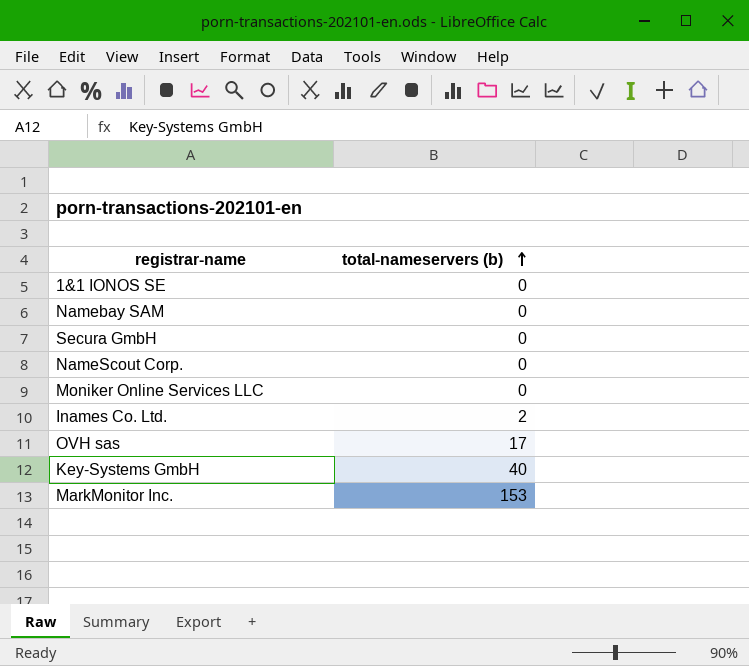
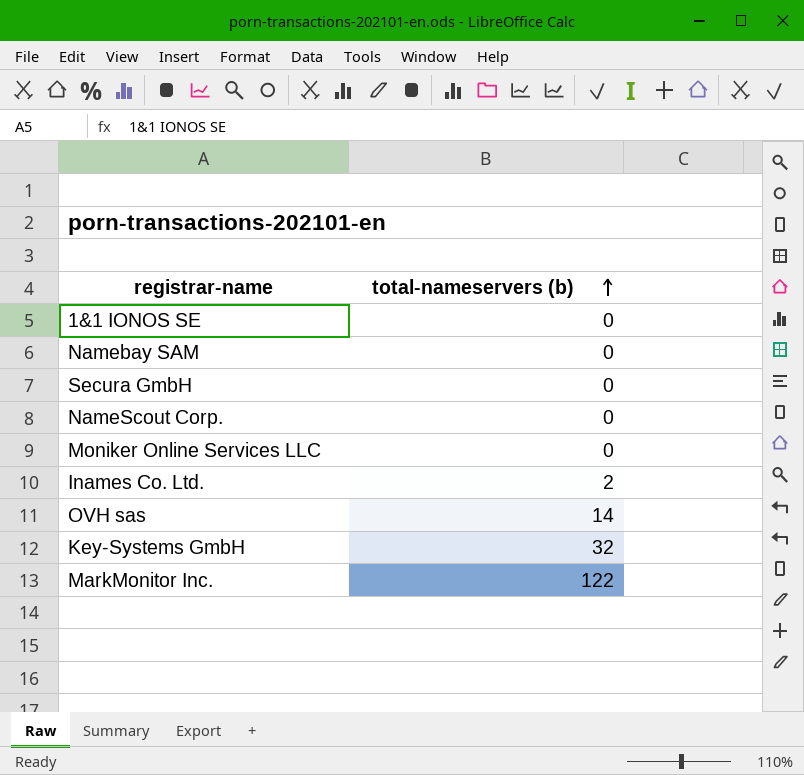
OVH sas | total-nameservers (b): 17 -> 14
Key-Systems GmbH | total-nameservers (b): 40 -> 32
MarkMonitor Inc. | total-nameservers (b): 153 -> 122

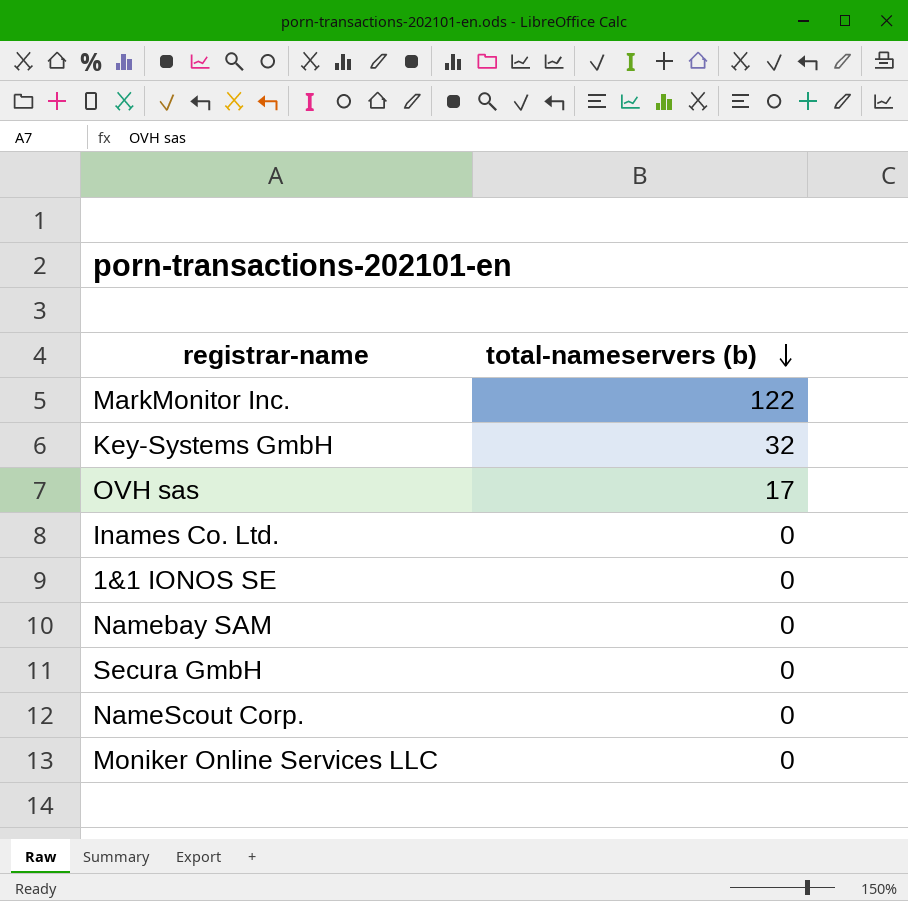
row order: total-nameservers (b) ascending -> total-nameservers (b) descending
OVH sas | total-nameservers (b): 14 -> 17
Inames Co. Ltd. | total-nameservers (b): 2 -> 0

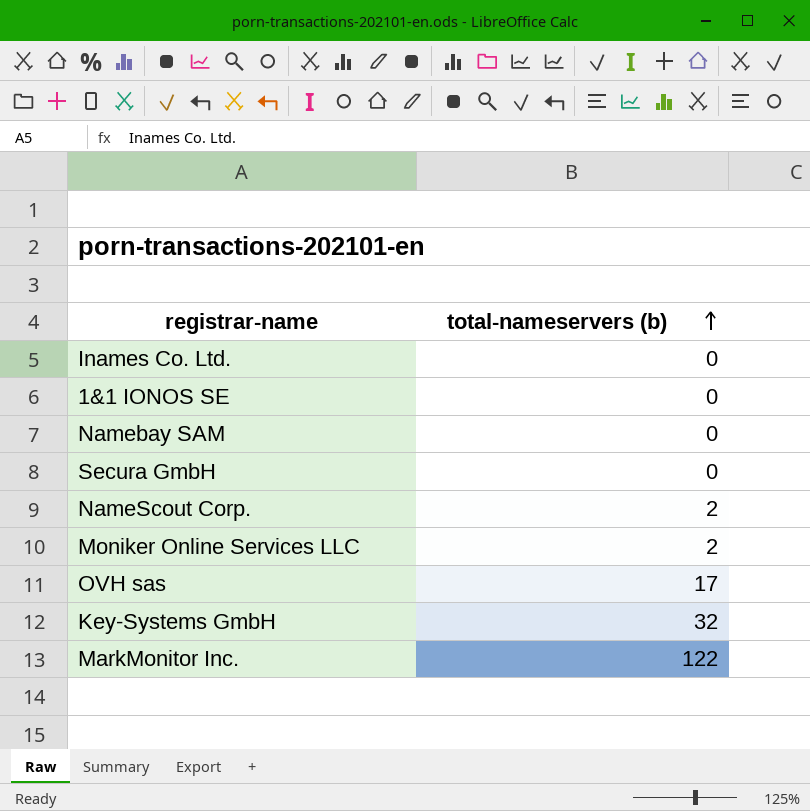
row order: total-nameservers (b) descending -> total-nameservers (b) ascending
NameScout Corp. | total-nameservers (b): 0 -> 2
Moniker Online Services LLC | total-nameservers (b): 0 -> 2

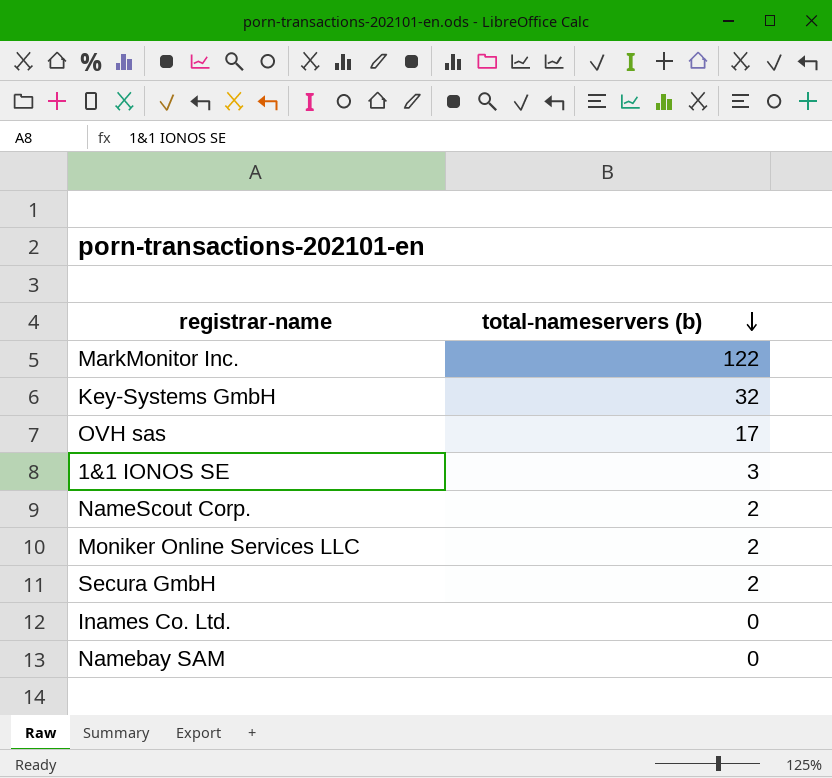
row order: total-nameservers (b) ascending -> total-nameservers (b) descending
1&1 IONOS SE | total-nameservers (b): 0 -> 3
Secura GmbH | total-nameservers (b): 0 -> 2

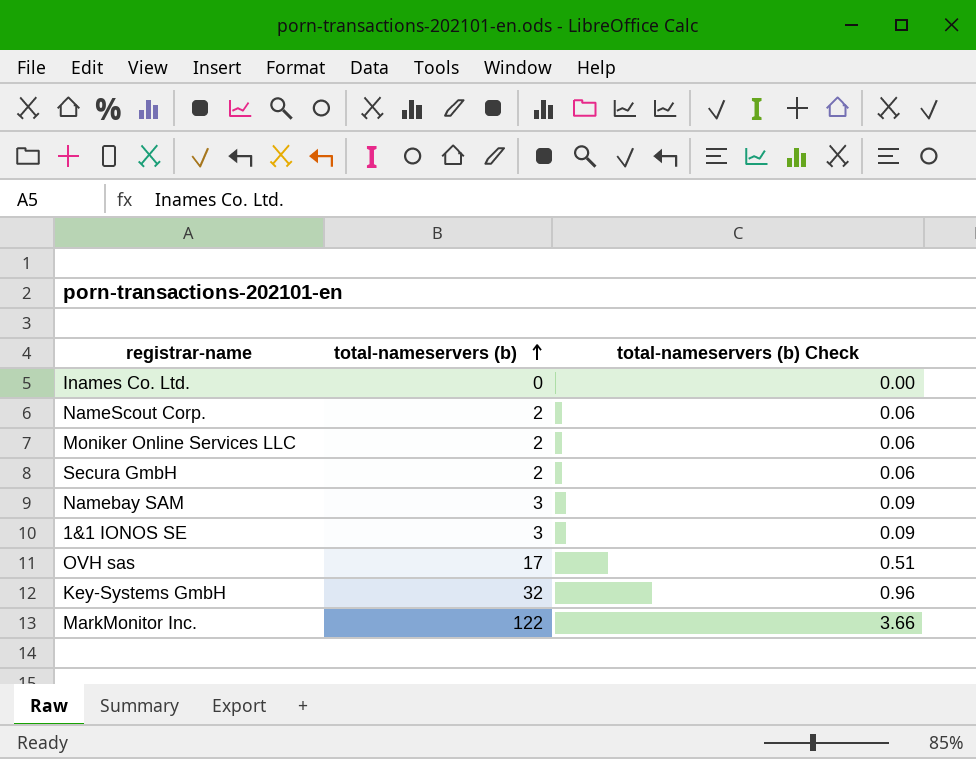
row order: total-nameservers (b) descending -> total-nameservers (b) ascending
column total-nameservers (b) Check | formula: none -> [total-nameservers (b)] * 0.03
Namebay SAM | total-nameservers (b): 0 -> 3

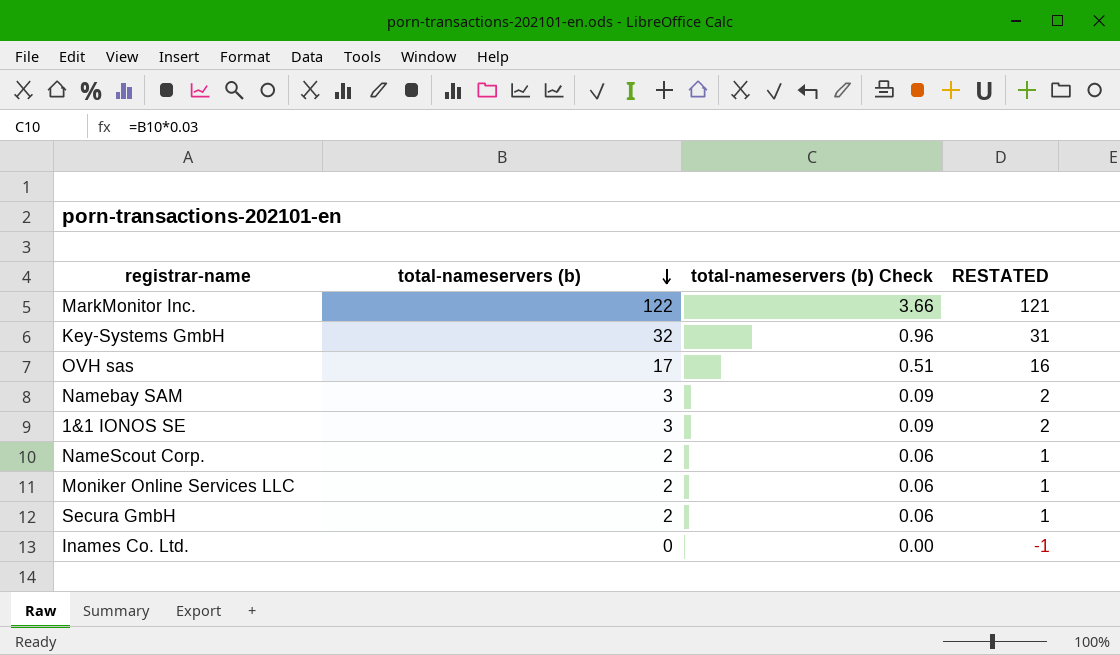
row order: total-nameservers (b) ascending -> total-nameservers (b) descending
column RESTATED | formula: none -> [total-nameservers (b)] - 1

